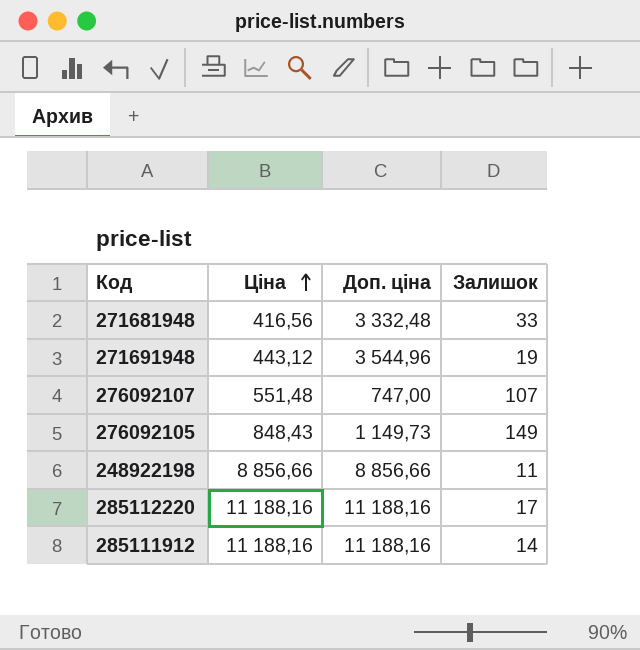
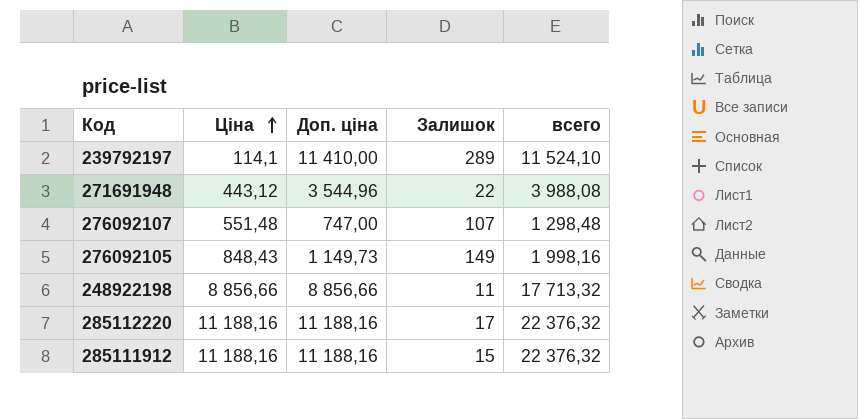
column всего | formula: none -> [Ціна] + [Доп. ціна]
row 271681948: 416,56 | 3 332,48 | 33 -> none
row 239792197: none -> 114,1 | 11 410,00 | 289 | 11 524,10
271691948 | Залишок: 19 -> 22
285111912 | Залишок: 14 -> 15

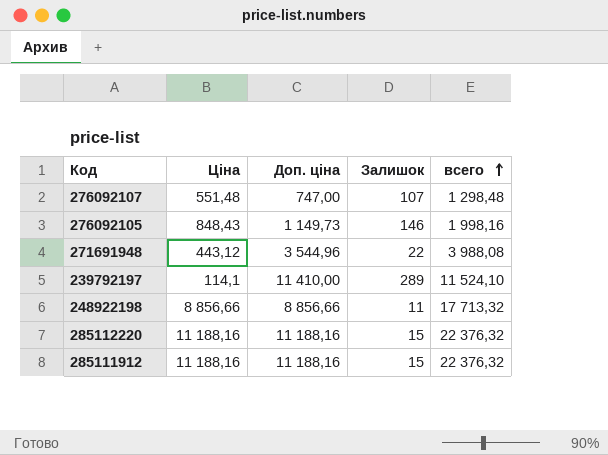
row order: Ціна ascending -> всего ascending
276092105 | Залишок: 149 -> 146
285112220 | Залишок: 17 -> 15

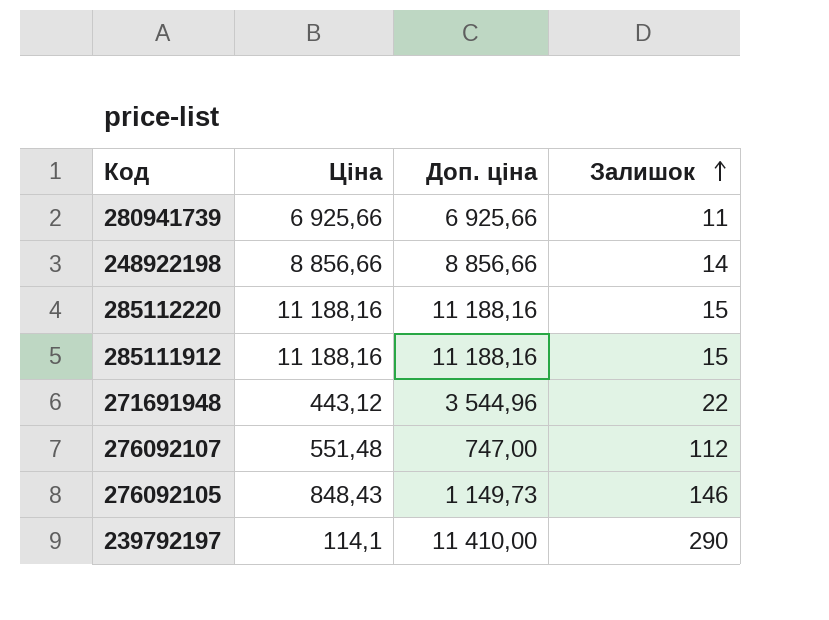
row order: всего ascending -> Залишок ascending
column всего | formula: [Ціна] + [Доп. ціна] -> none
row 280941739: none -> 6 925,66 | 6 925,66 | 11
248922198 | Залишок: 11 -> 14
276092107 | Залишок: 107 -> 112
239792197 | Залишок: 289 -> 290

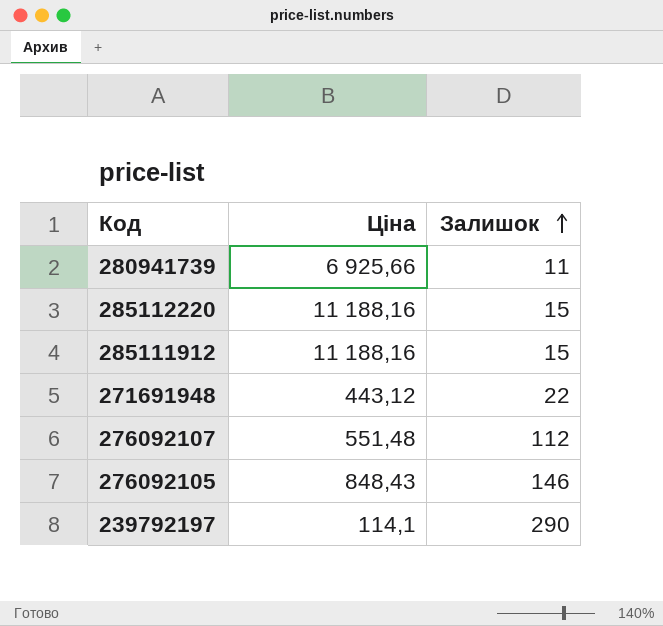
column Доп. ціна | position: 3 -> none
row 248922198: 8 856,66 | 8 856,66 | 14 -> none

